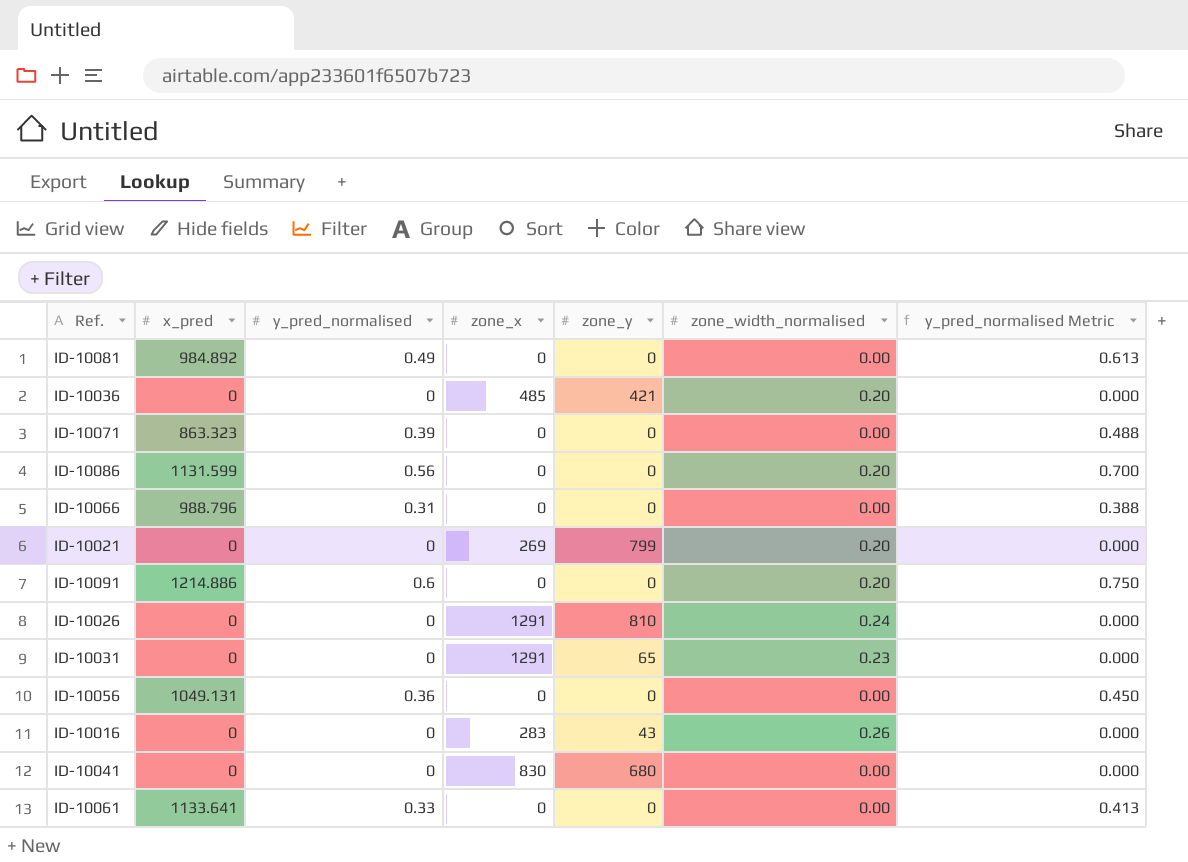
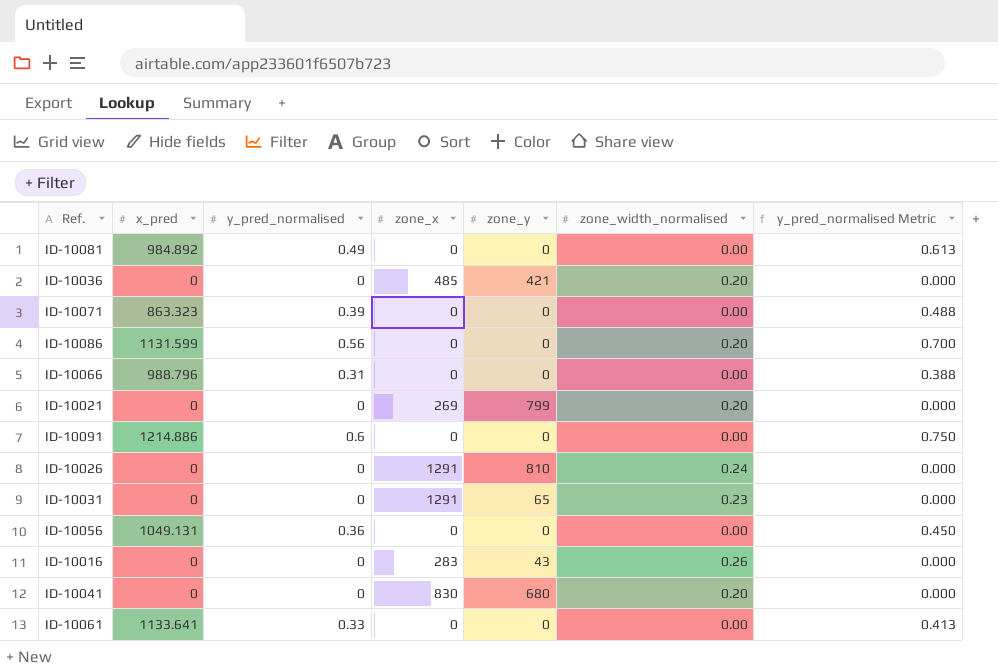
ID-10091 | zone_width_normalised: 0.20 -> 0.00
ID-10041 | zone_width_normalised: 0.00 -> 0.20

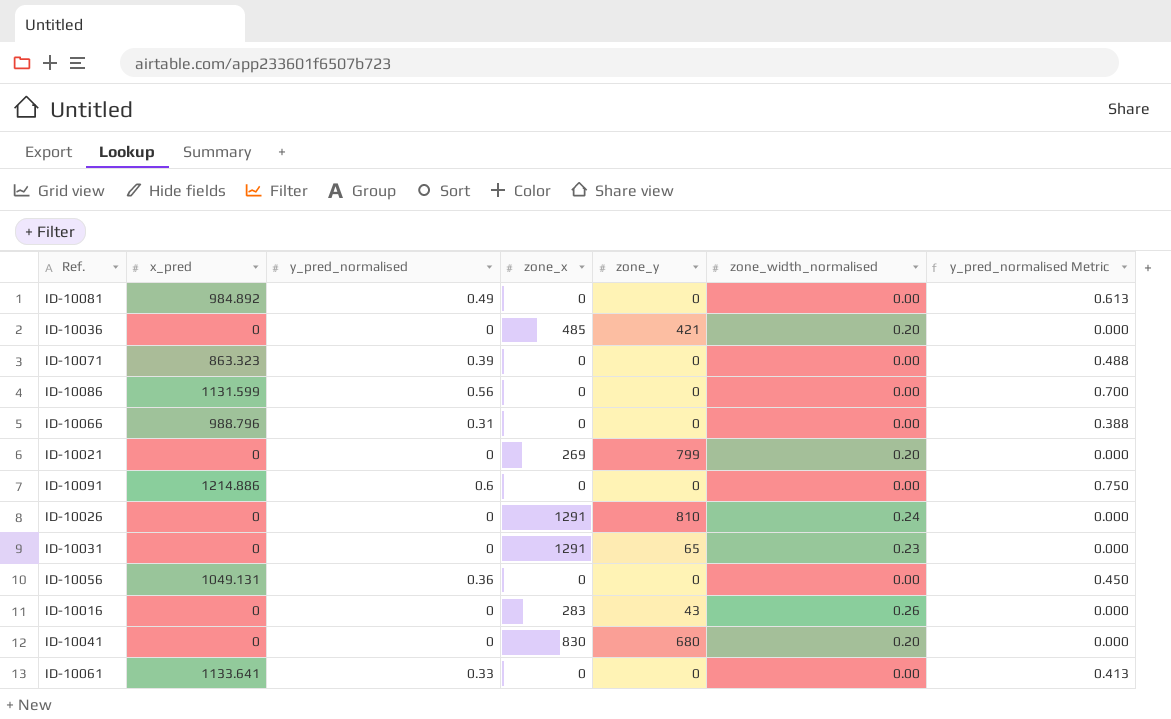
ID-10086 | zone_width_normalised: 0.20 -> 0.00

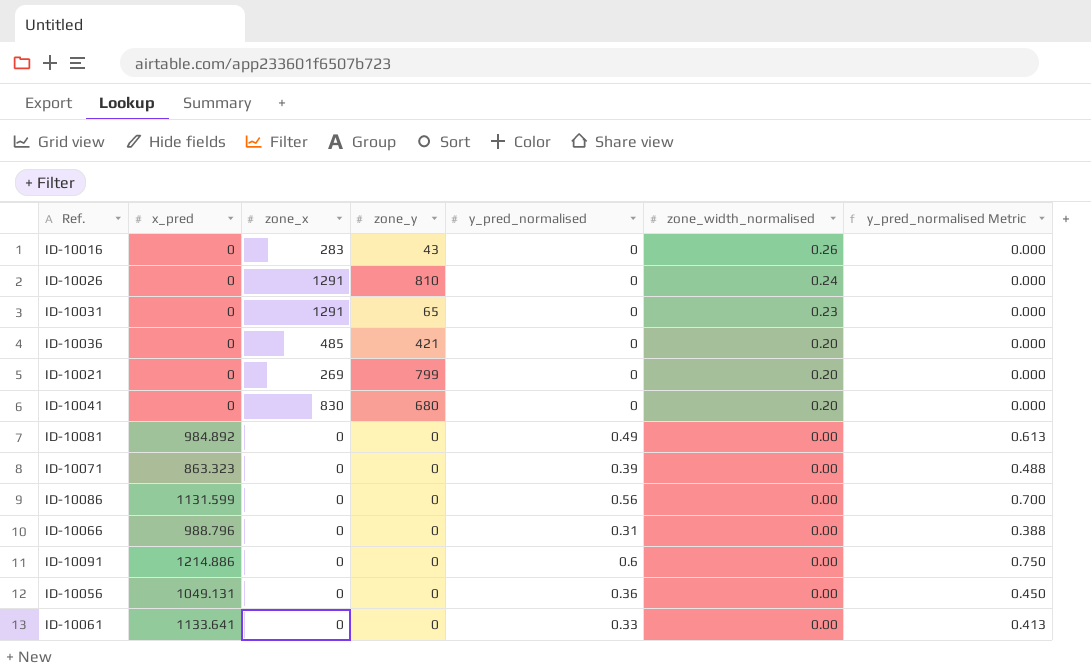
row order: none -> zone_width_normalised descending
column y_pred_normalised | position: 3 -> 5

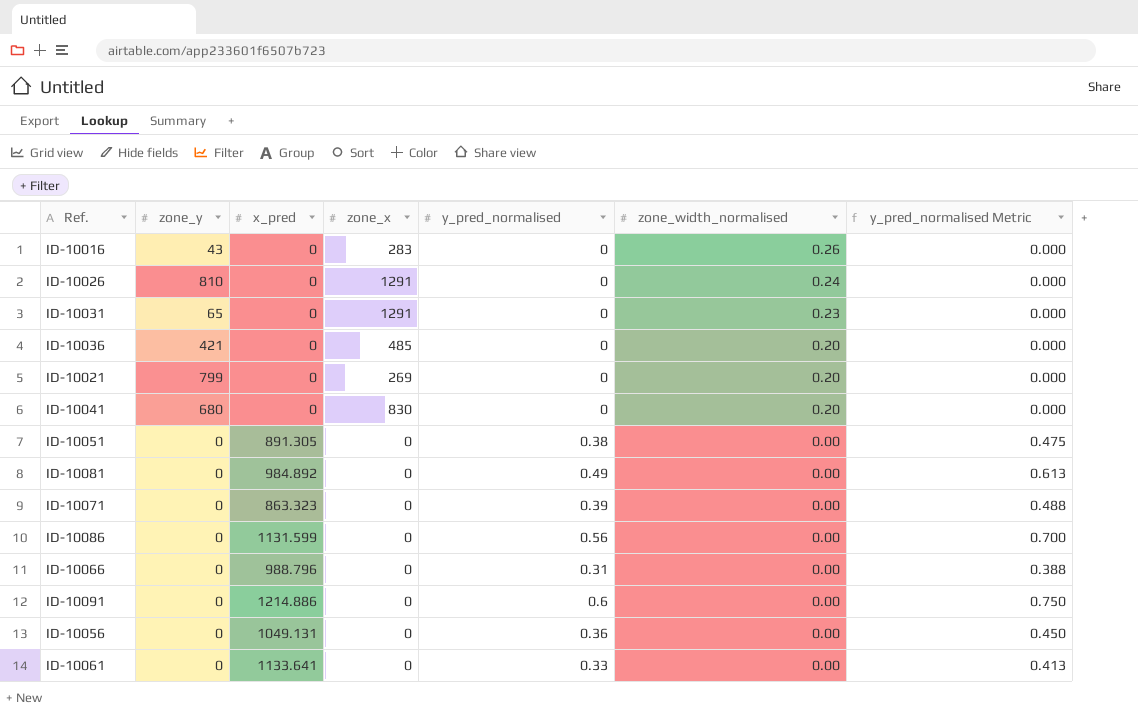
column zone_y | position: 4 -> 2
row ID-10051: none -> 0 | 891.305 | 0 | 0.38 | 0.00 | 0.475

